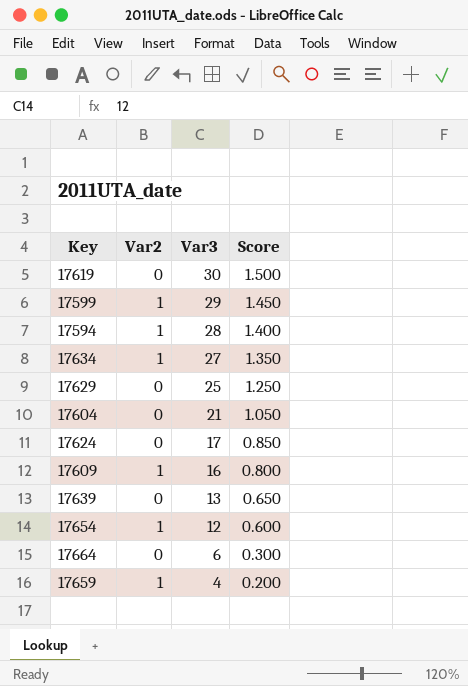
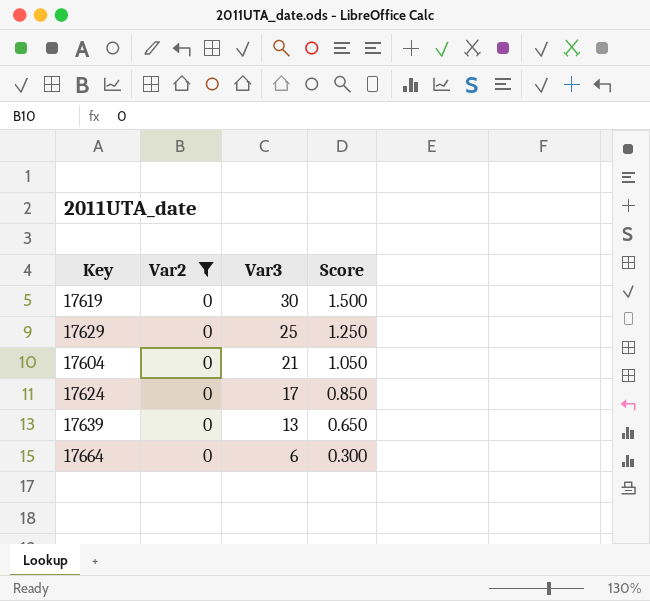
filter: none -> Var2 = 0

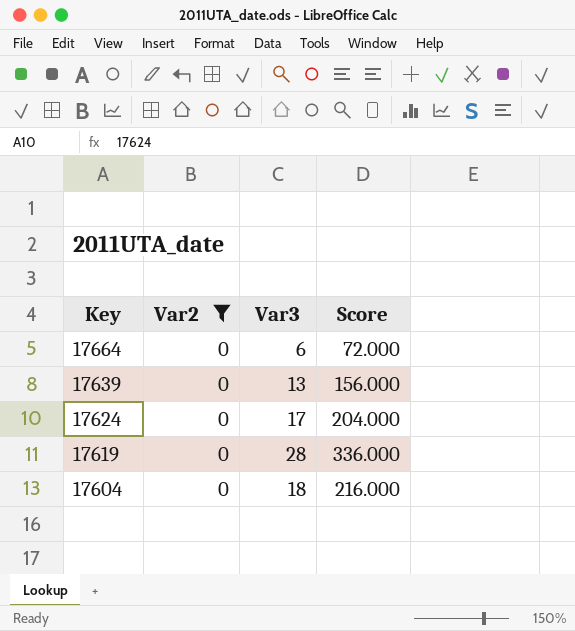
row order: Var3 descending -> Key descending
column Score | formula: [Var3] * 0.05 -> [Var3] * 12
row 17629: 0 | 25 | 1.250 -> none
17619 | Var3: 30 -> 28
17604 | Var3: 21 -> 18

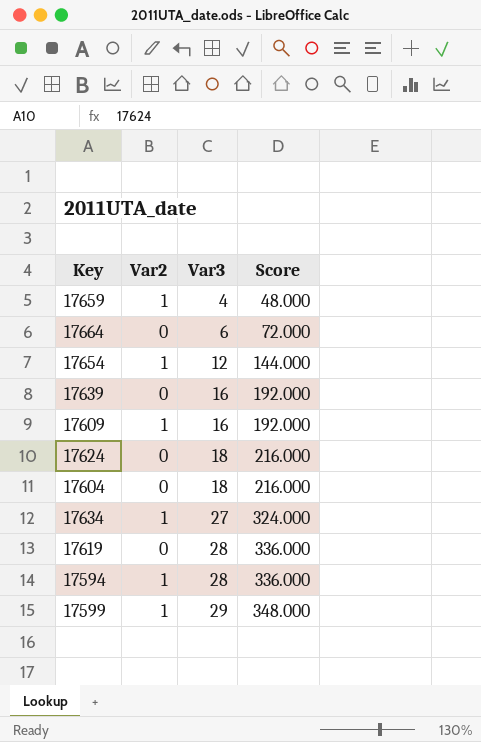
filter: Var2 = 0 -> none
row order: Key descending -> Var3 ascending
17639 | Var3: 13 -> 16
17639 | Score: 156.000 -> 192.000
17624 | Var3: 17 -> 18
17624 | Score: 204.000 -> 216.000

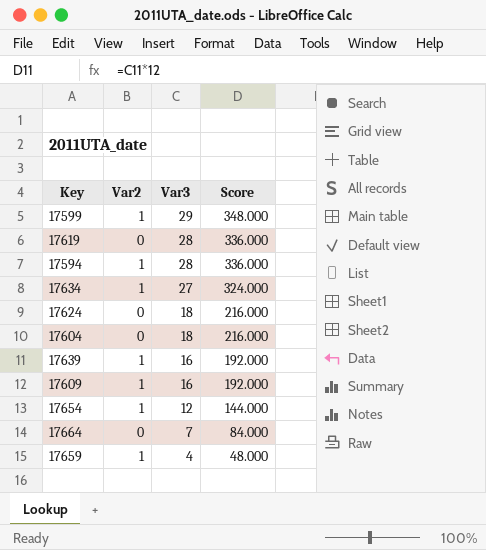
row order: Var3 ascending -> Var3 descending
17639 | Var2: 0 -> 1
17664 | Var3: 6 -> 7
17664 | Score: 72.000 -> 84.000

